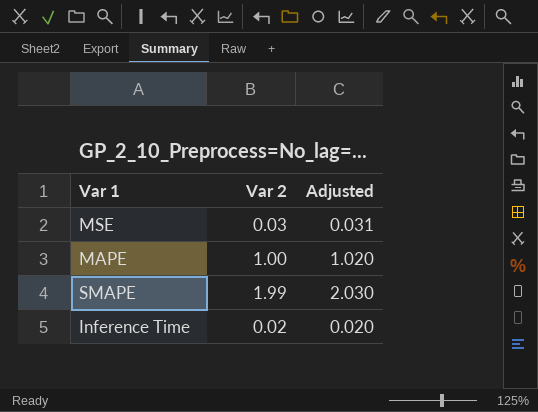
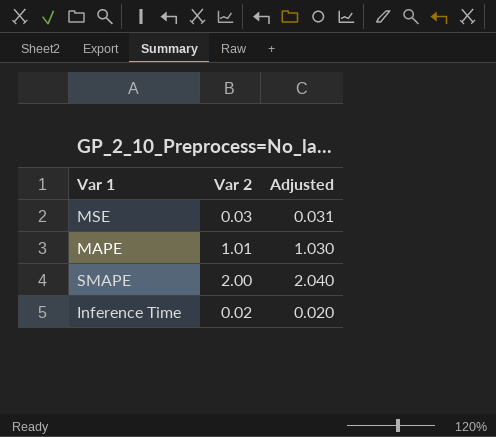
MAPE | Var 2: 1.00 -> 1.01
MAPE | Adjusted: 1.020 -> 1.030
SMAPE | Var 2: 1.99 -> 2.00
SMAPE | Adjusted: 2.030 -> 2.040

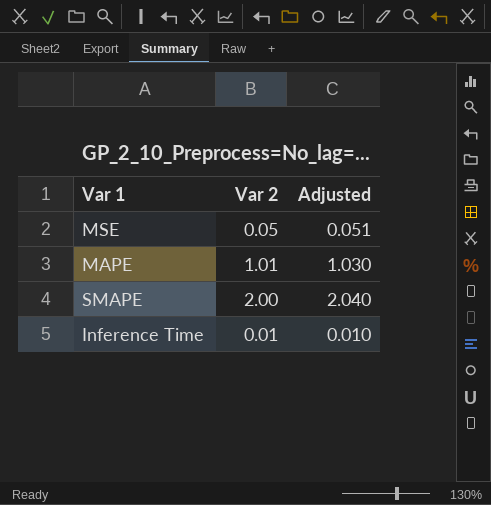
MSE | Var 2: 0.03 -> 0.05
MSE | Adjusted: 0.031 -> 0.051
Inference Time | Var 2: 0.02 -> 0.01
Inference Time | Adjusted: 0.020 -> 0.010

